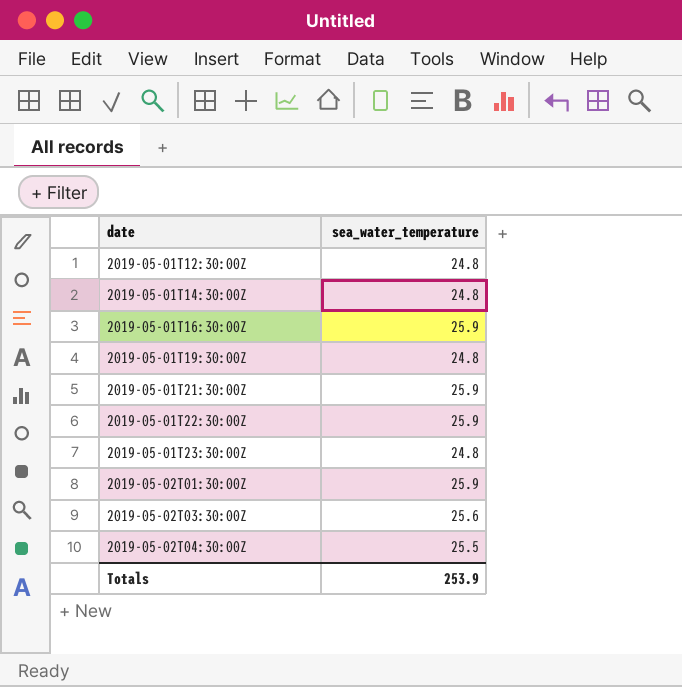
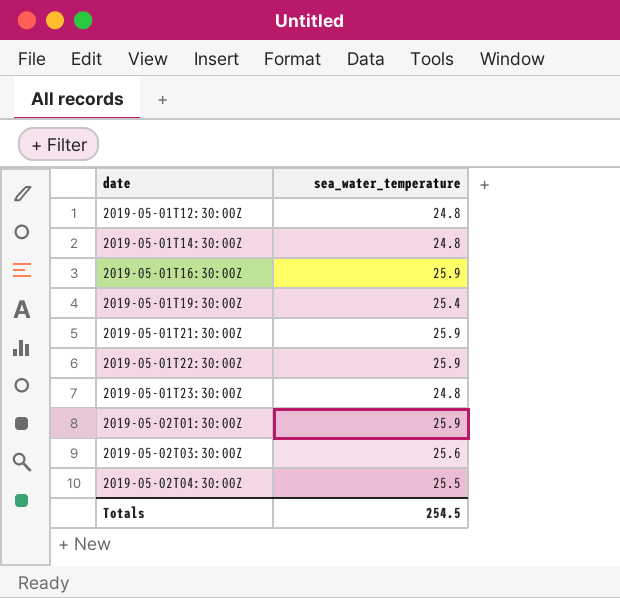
2019-05-01T19:30:00Z | sea_water_temperature: 24.8 -> 25.4
Totals | sea_water_temperature: 253.9 -> 254.5

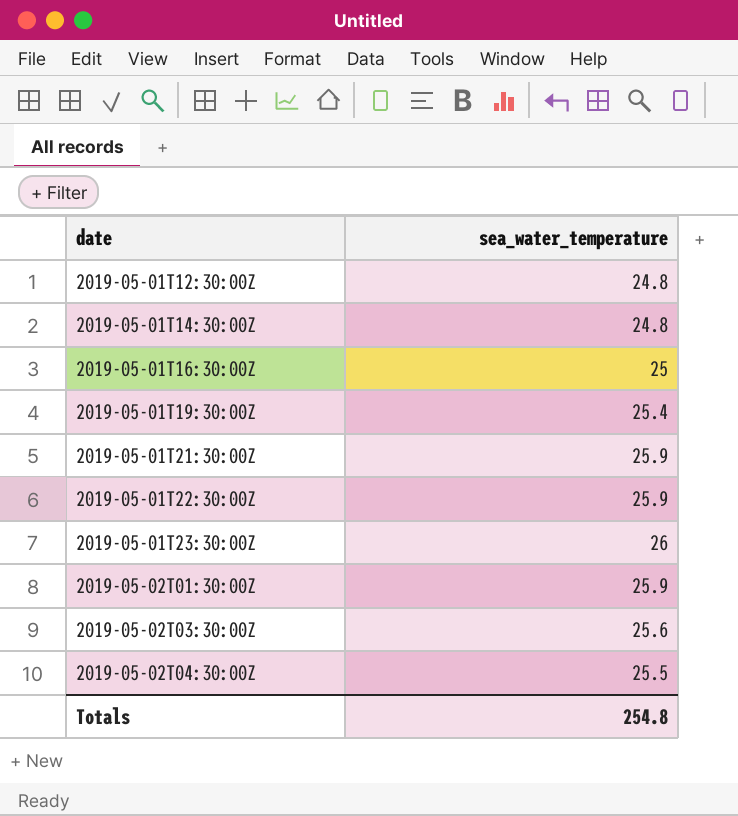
2019-05-01T16:30:00Z | sea_water_temperature: 25.9 -> 25
2019-05-01T23:30:00Z | sea_water_temperature: 24.8 -> 26
Totals | sea_water_temperature: 254.5 -> 254.8

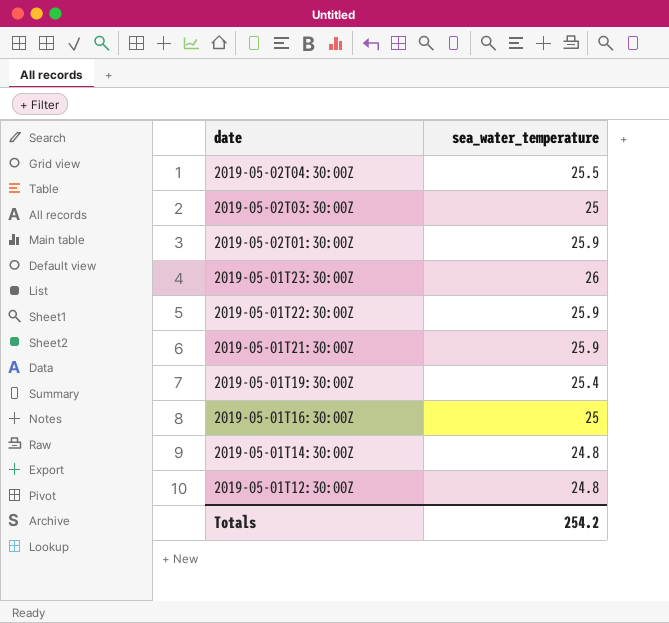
row order: date ascending -> date descending
2019-05-02T03:30:00Z | sea_water_temperature: 25.6 -> 25
Totals | sea_water_temperature: 254.8 -> 254.2

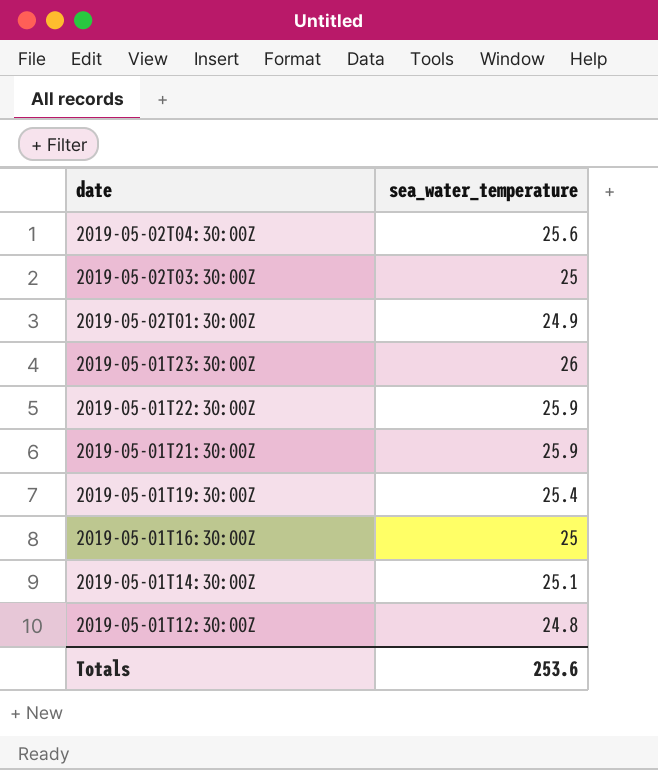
2019-05-02T04:30:00Z | sea_water_temperature: 25.5 -> 25.6
2019-05-02T01:30:00Z | sea_water_temperature: 25.9 -> 24.9
2019-05-01T14:30:00Z | sea_water_temperature: 24.8 -> 25.1
Totals | sea_water_temperature: 254.2 -> 253.6

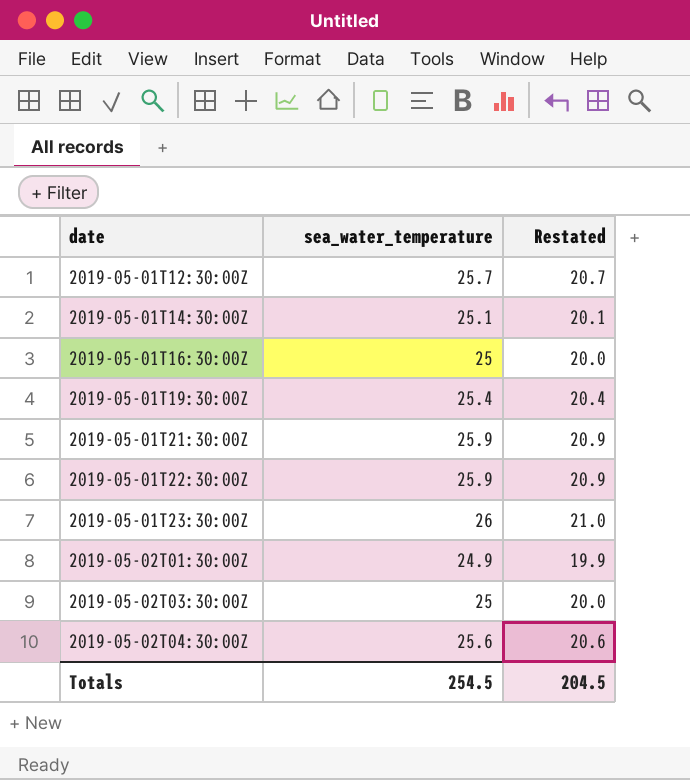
row order: date descending -> date ascending
column Restated | formula: none -> [sea_water_temperature] - 5
2019-05-01T12:30:00Z | sea_water_temperature: 24.8 -> 25.7
Totals | sea_water_temperature: 253.6 -> 254.5

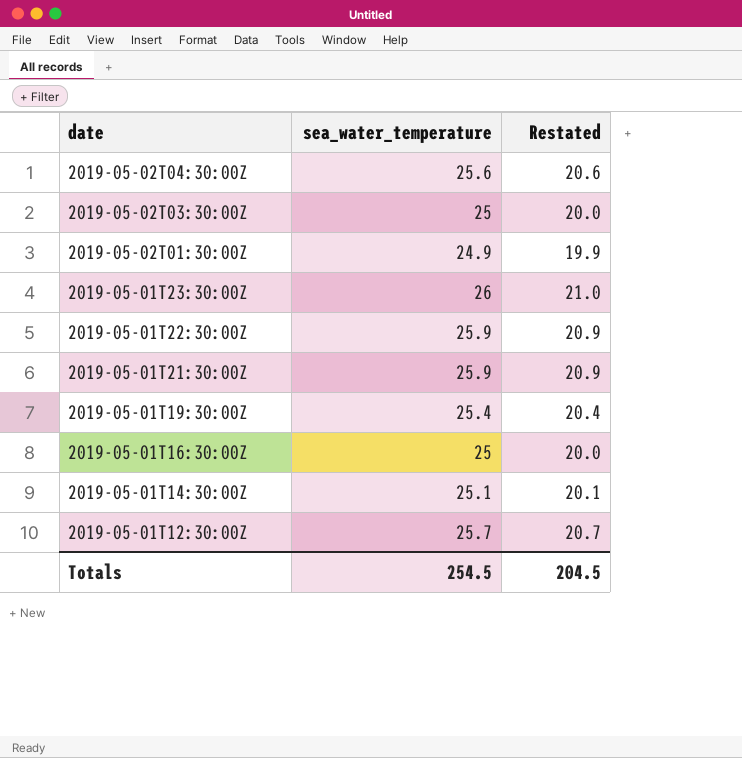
row order: date ascending -> date descending

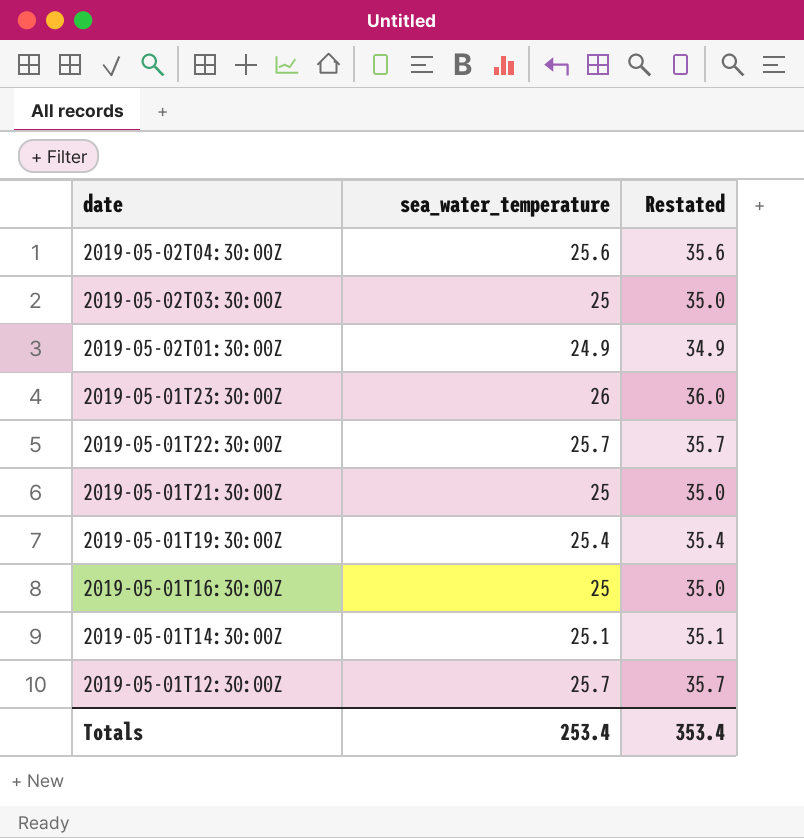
column Restated | formula: [sea_water_temperature] - 5 -> [sea_water_temperature] + 10
2019-05-01T22:30:00Z | sea_water_temperature: 25.9 -> 25.7
2019-05-01T21:30:00Z | sea_water_temperature: 25.9 -> 25
Totals | sea_water_temperature: 254.5 -> 253.4
Totals | Restated: 204.5 -> 353.4

